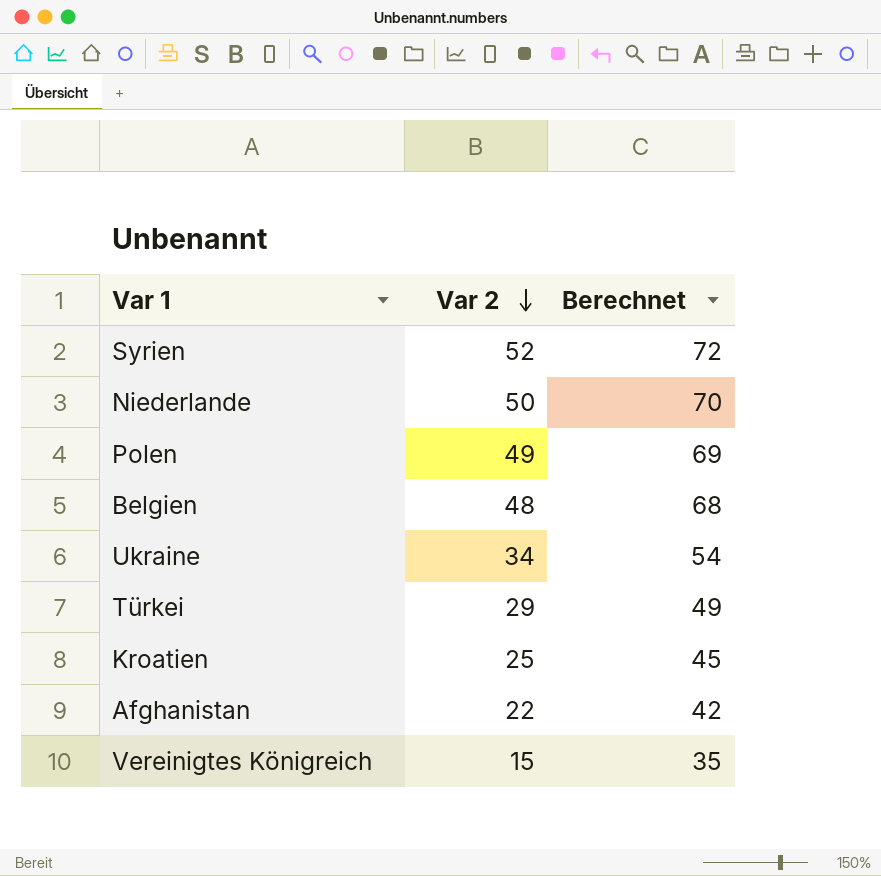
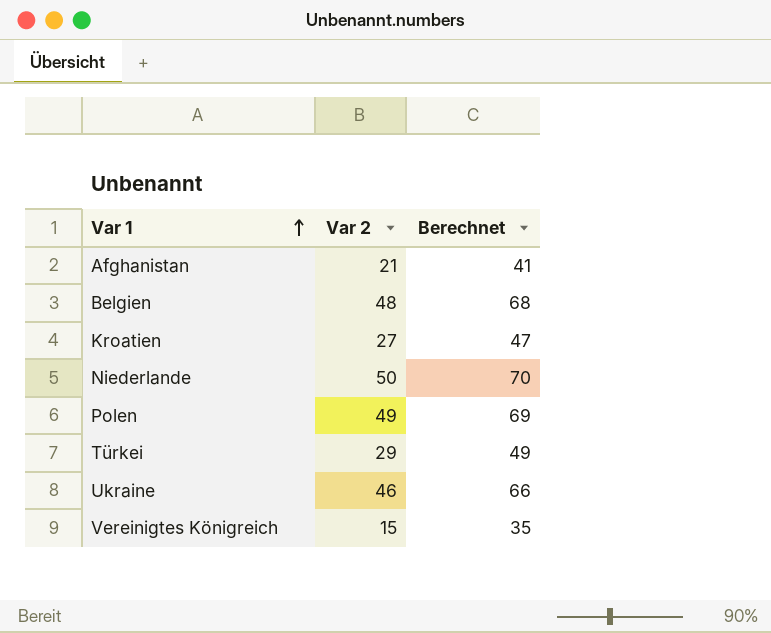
row order: Var 2 descending -> Var 1 ascending
row Syrien: 52 | 72 -> none
Afghanistan | Var 2: 22 -> 21
Afghanistan | Berechnet: 42 -> 41
Kroatien | Var 2: 25 -> 27
Kroatien | Berechnet: 45 -> 47
Ukraine | Var 2: 34 -> 46
Ukraine | Berechnet: 54 -> 66

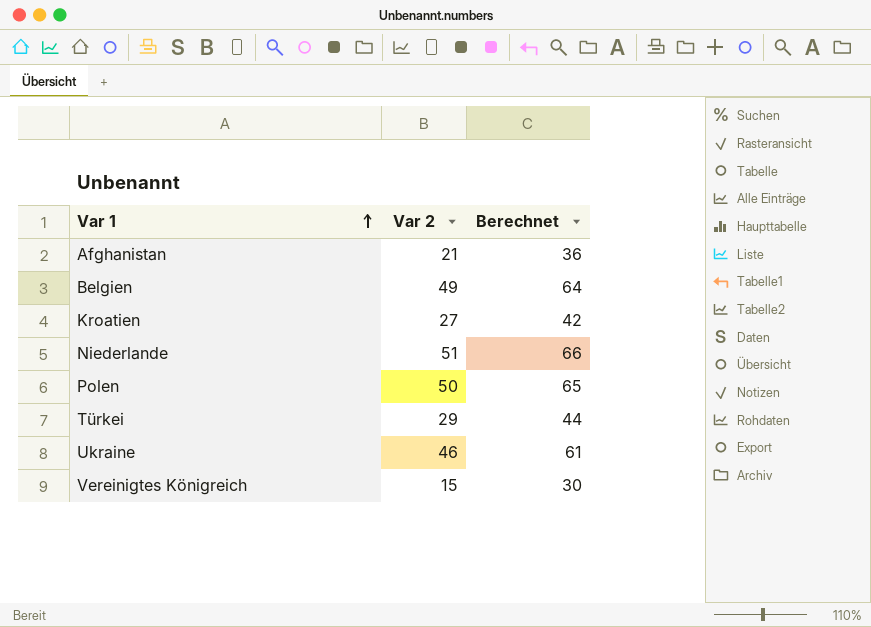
column Berechnet | formula: [Var 2] + 20 -> [Var 2] + 15
Belgien | Var 2: 48 -> 49
Niederlande | Var 2: 50 -> 51
Polen | Var 2: 49 -> 50

